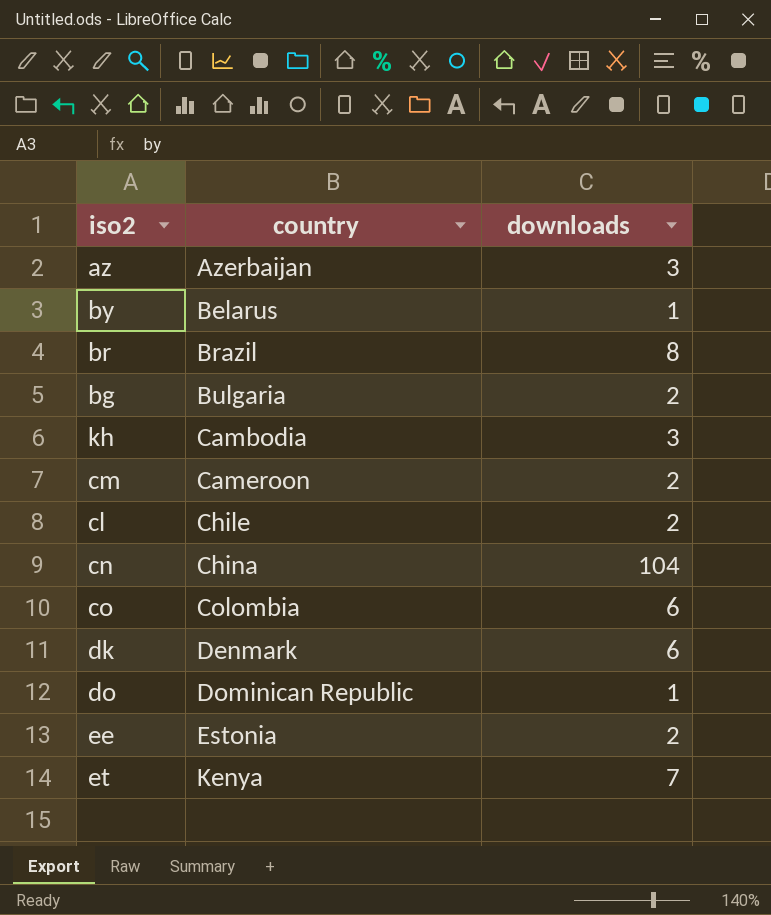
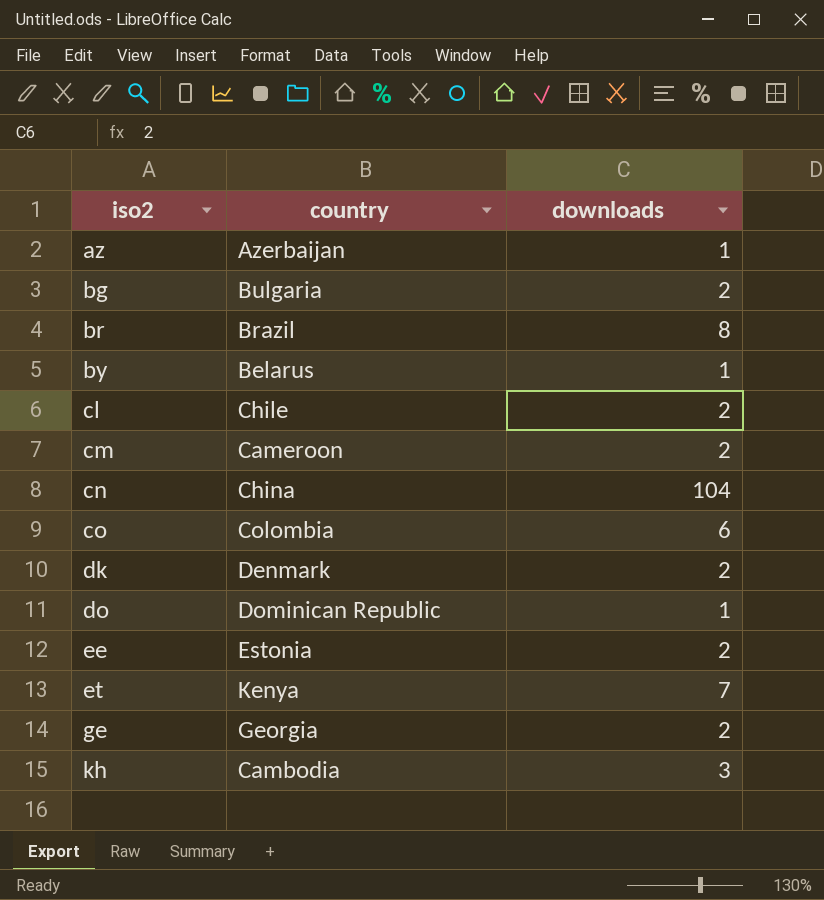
row order: country ascending -> iso2 ascending
az | downloads: 3 -> 1
dk | downloads: 6 -> 2
row ge: none -> Georgia | 2

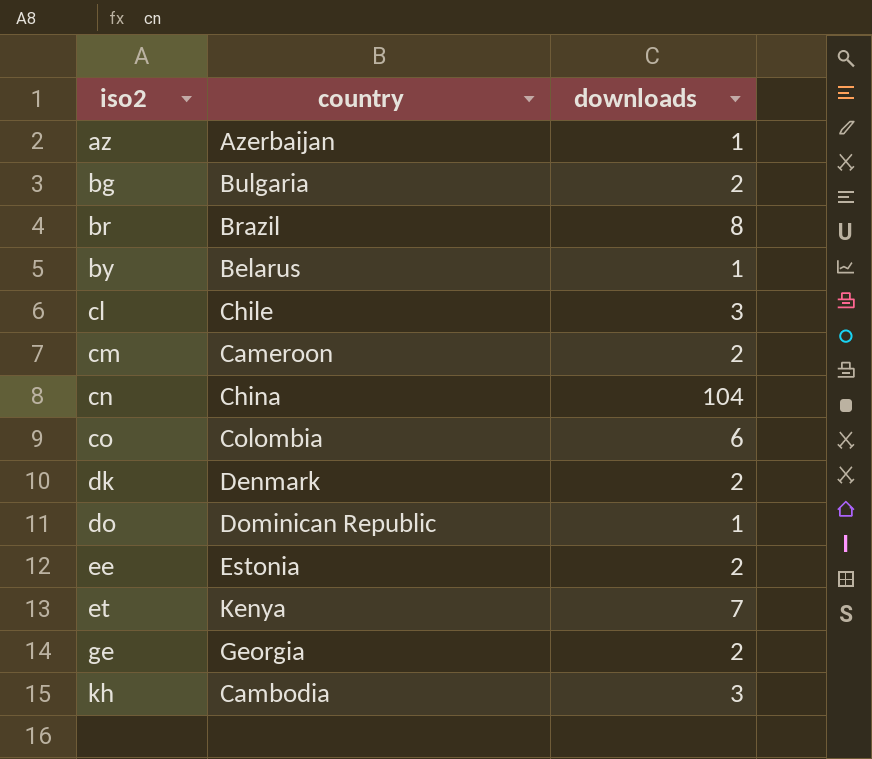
cl | downloads: 2 -> 3

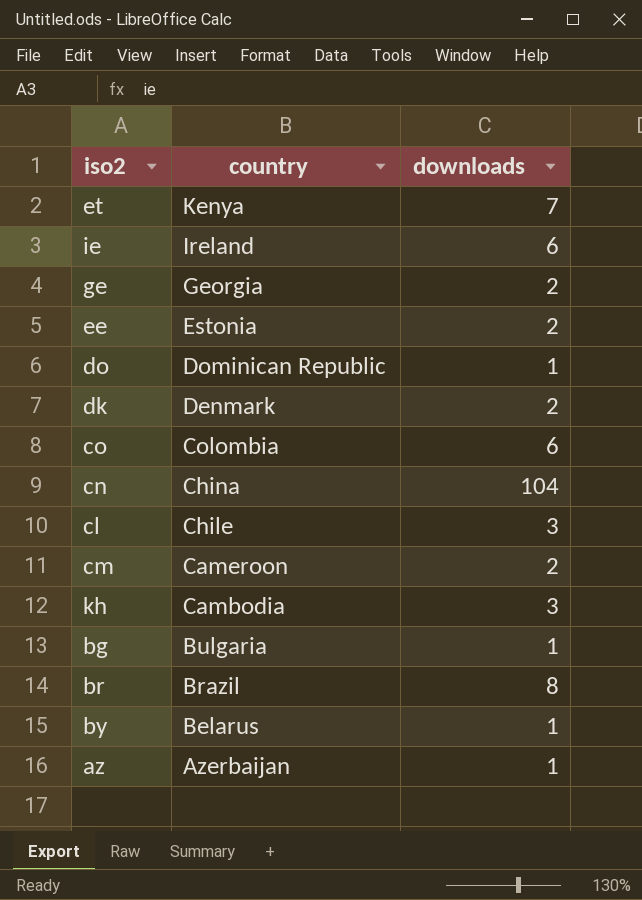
row order: iso2 ascending -> country descending
row ie: none -> Ireland | 6
bg | downloads: 2 -> 1

